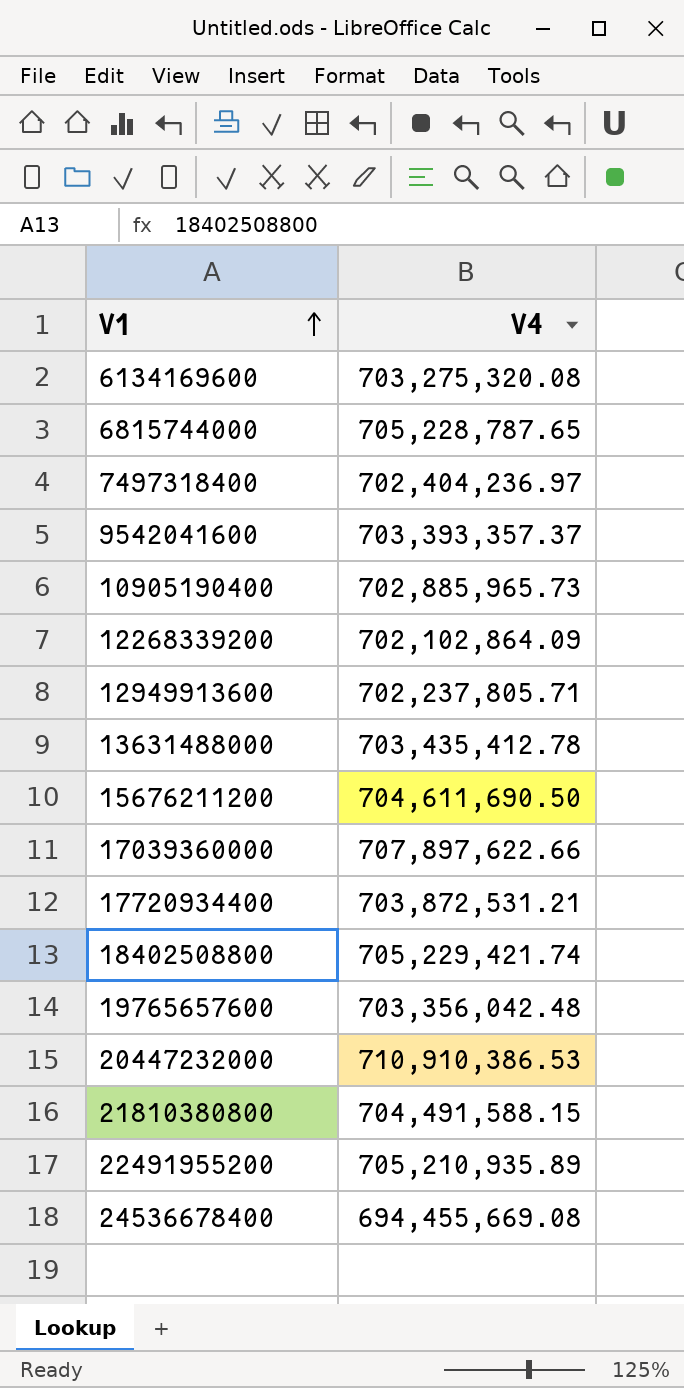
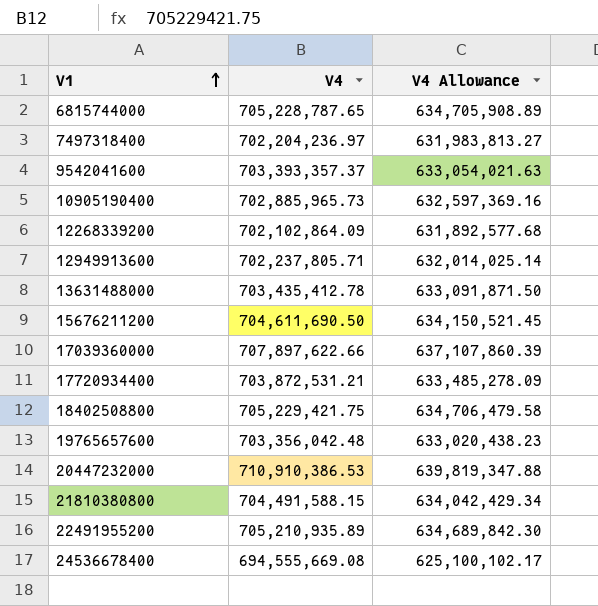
column V4 Allowance | formula: none -> [V4] * 0.9
row 6134169600: 703,275,320.08 -> none
7497318400 | V4: 702,404,236.97 -> 702,204,236.97
18402508800 | V4: 705,229,421.74 -> 705,229,421.75
24536678400 | V4: 694,455,669.08 -> 694,555,669.08

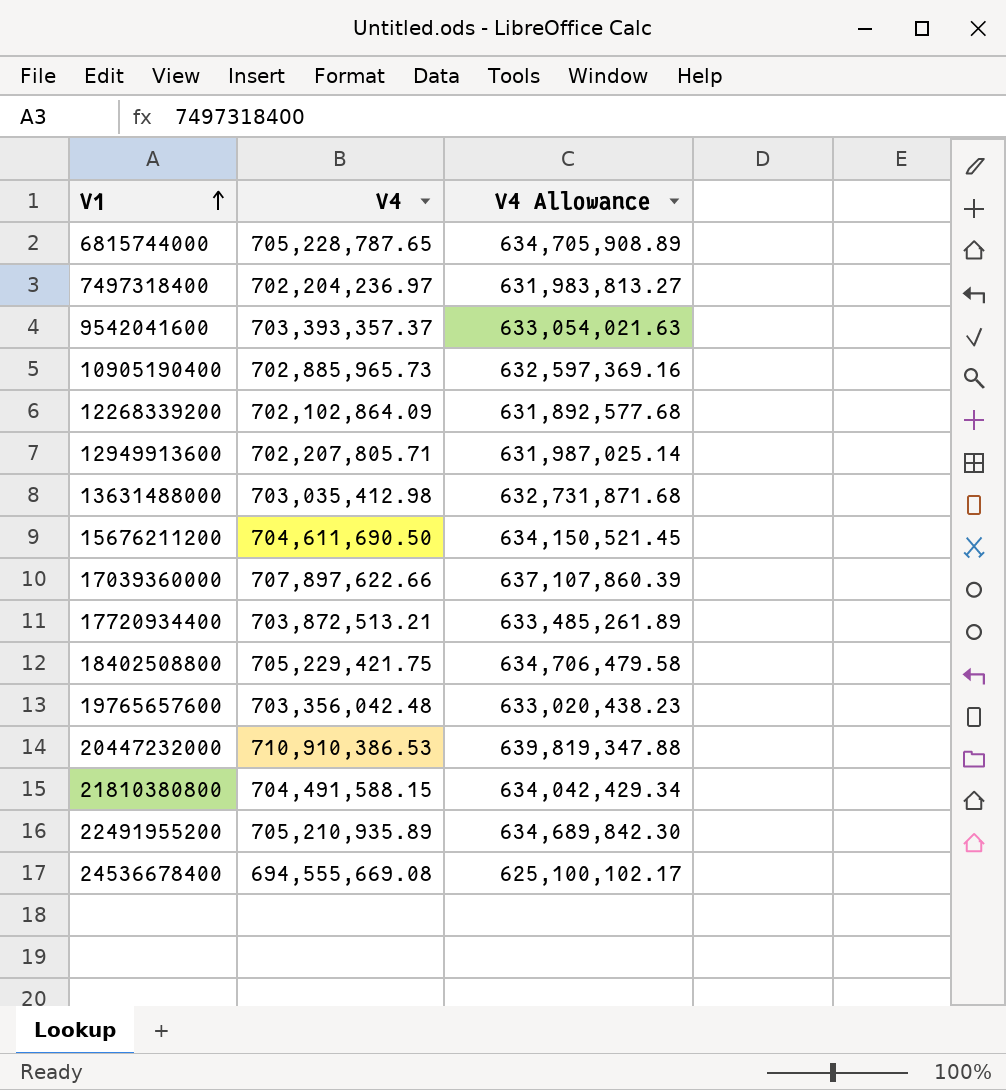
12949913600 | V4: 702,237,805.71 -> 702,207,805.71
12949913600 | V4 Allowance: 632,014,025.14 -> 631,987,025.14
13631488000 | V4: 703,435,412.78 -> 703,035,412.98
13631488000 | V4 Allowance: 633,091,871.50 -> 632,731,871.68
17720934400 | V4: 703,872,531.21 -> 703,872,513.21
17720934400 | V4 Allowance: 633,485,278.09 -> 633,485,261.89

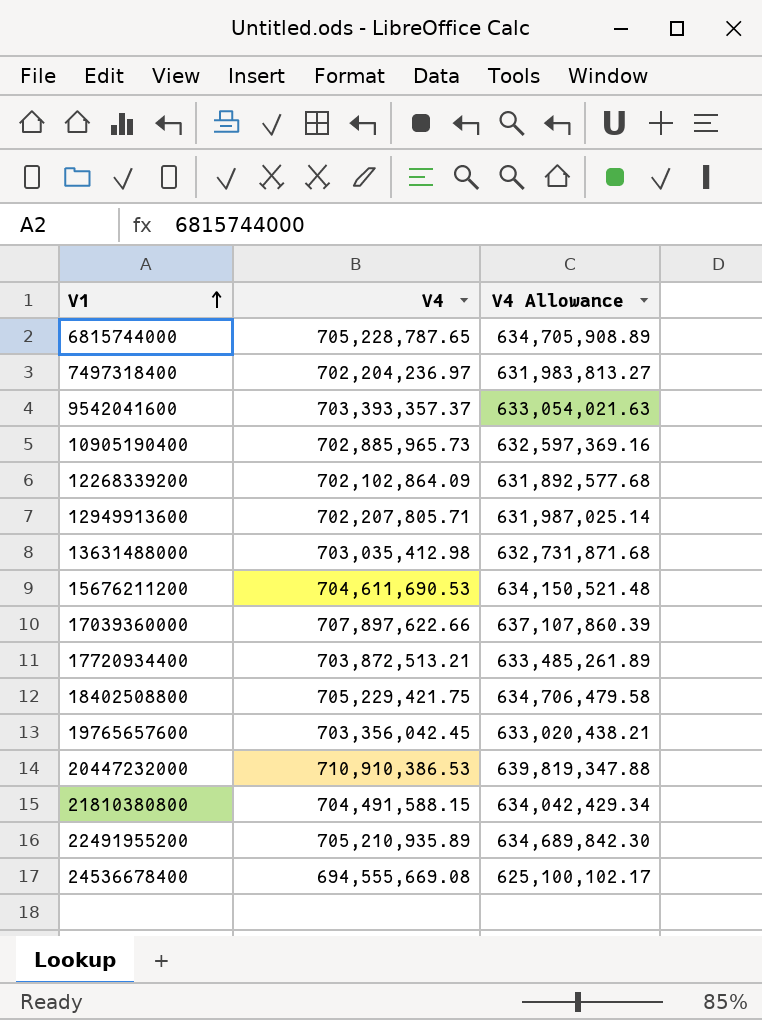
15676211200 | V4: 704,611,690.50 -> 704,611,690.53
15676211200 | V4 Allowance: 634,150,521.45 -> 634,150,521.48
19765657600 | V4: 703,356,042.48 -> 703,356,042.45
19765657600 | V4 Allowance: 633,020,438.23 -> 633,020,438.21

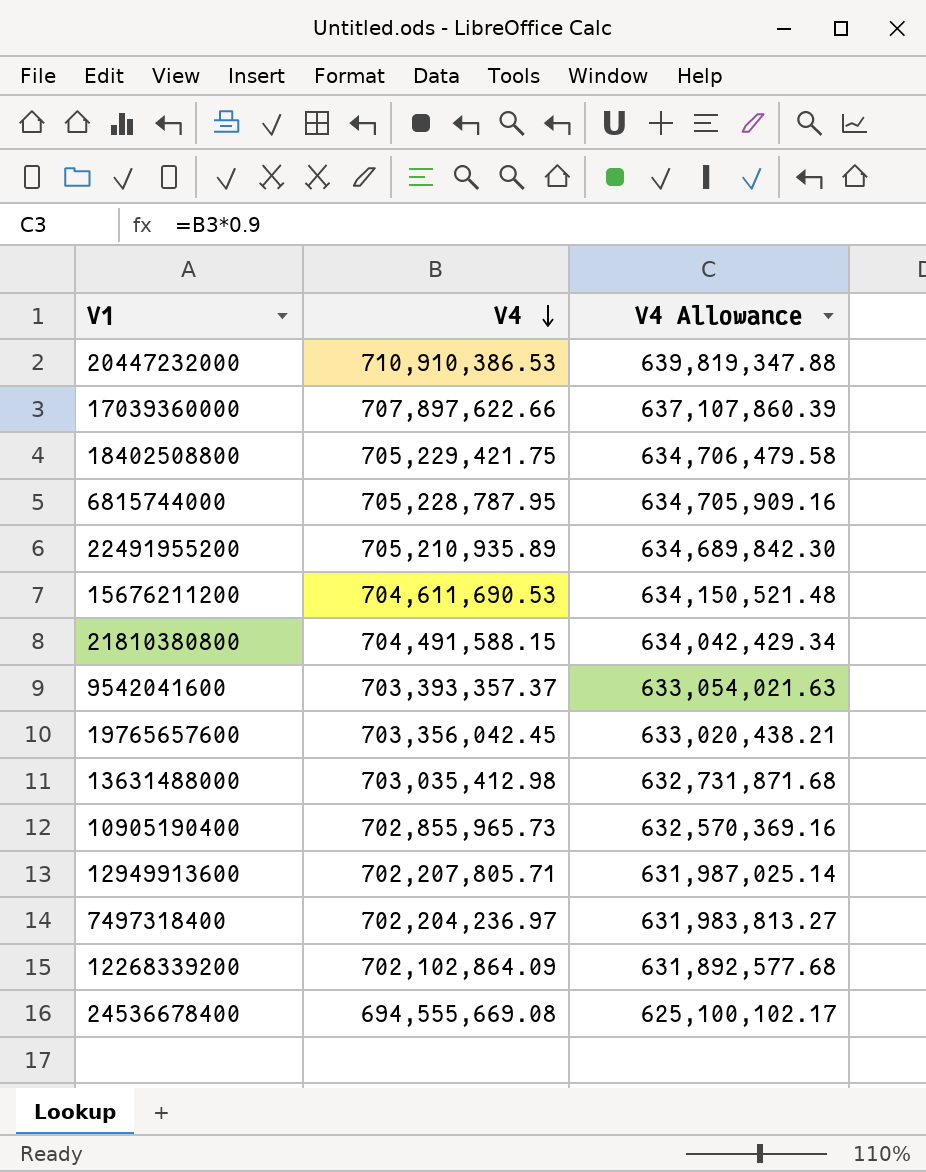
row order: V1 ascending -> V4 descending
row 17720934400: 703,872,513.21 | 633,485,261.89 -> none
6815744000 | V4: 705,228,787.65 -> 705,228,787.95
6815744000 | V4 Allowance: 634,705,908.89 -> 634,705,909.16
10905190400 | V4: 702,885,965.73 -> 702,855,965.73
10905190400 | V4 Allowance: 632,597,369.16 -> 632,570,369.16

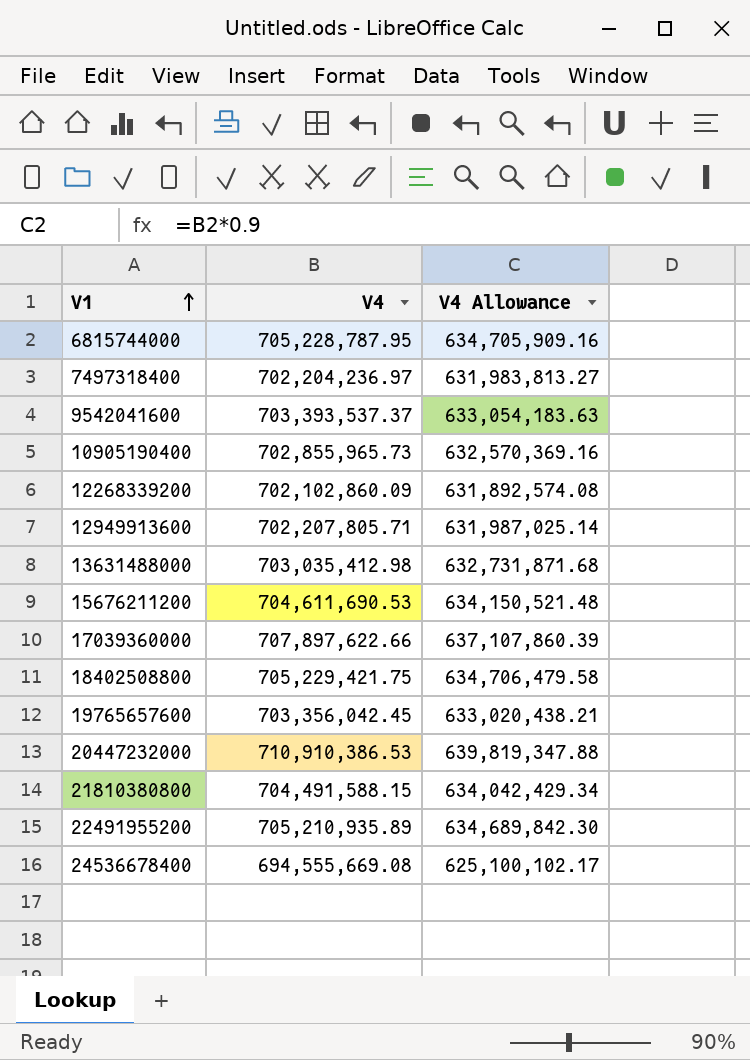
row order: V4 descending -> V1 ascending
9542041600 | V4: 703,393,357.37 -> 703,393,537.37
9542041600 | V4 Allowance: 633,054,021.63 -> 633,054,183.63
12268339200 | V4: 702,102,864.09 -> 702,102,860.09
12268339200 | V4 Allowance: 631,892,577.68 -> 631,892,574.08

